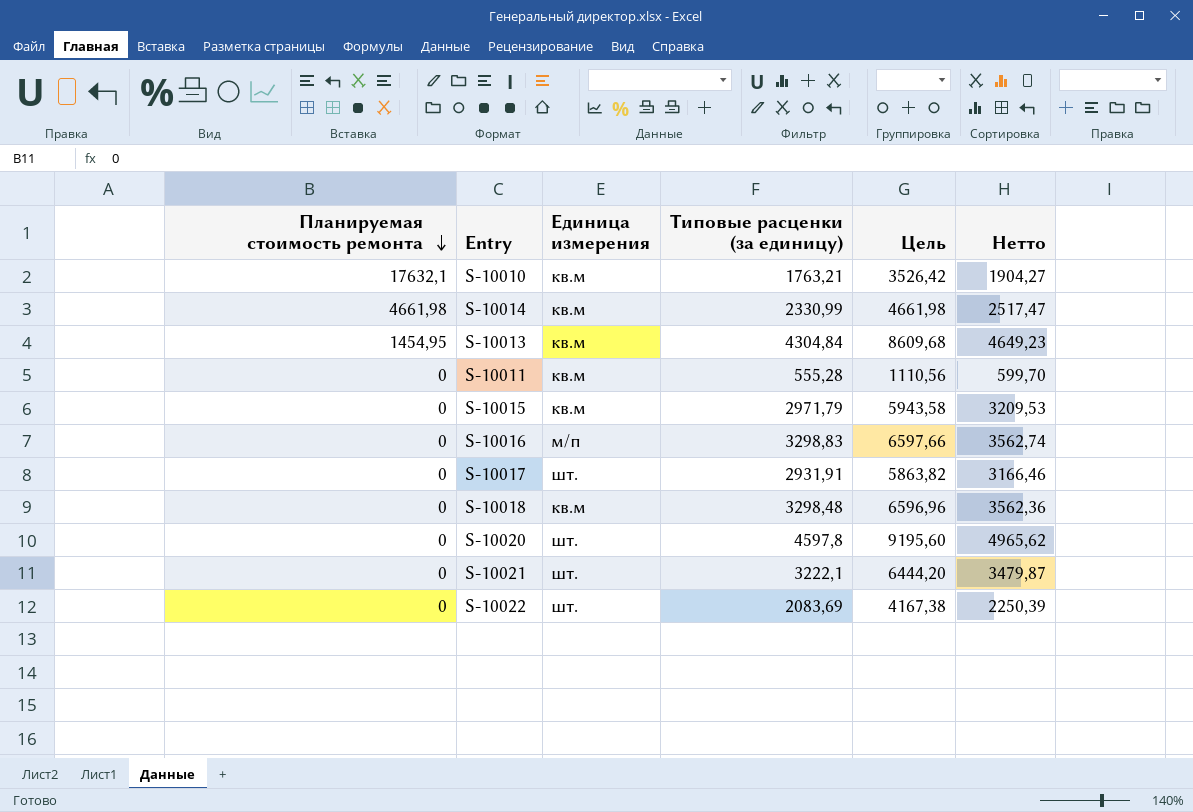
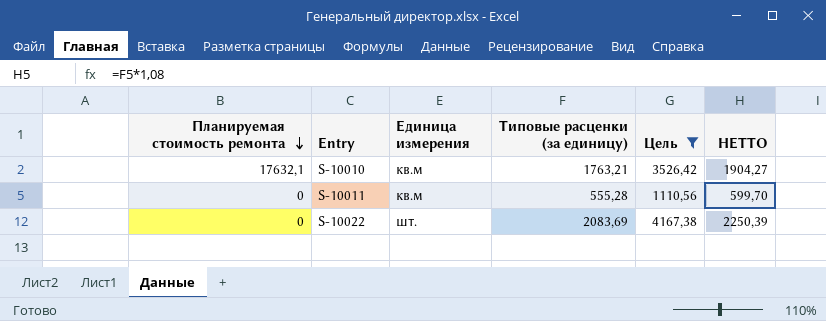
filter: none -> Цель <= 4167,38
column name: Нетто -> НЕТТО

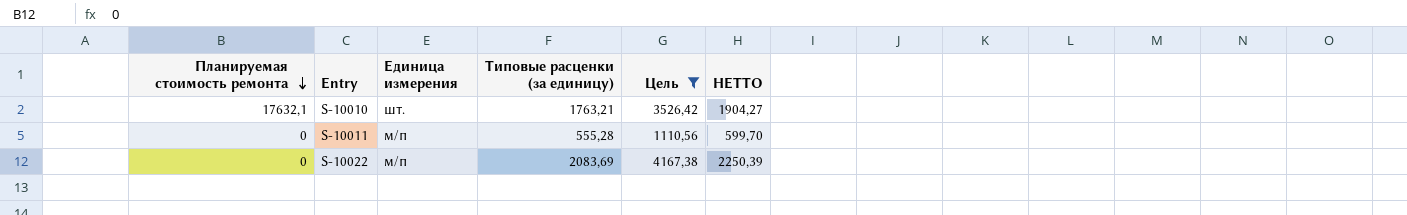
S-10010 | Единица измерения: кв.м -> шт.
S-10011 | Единица измерения: кв.м -> м/п
S-10022 | Единица измерения: шт. -> м/п

